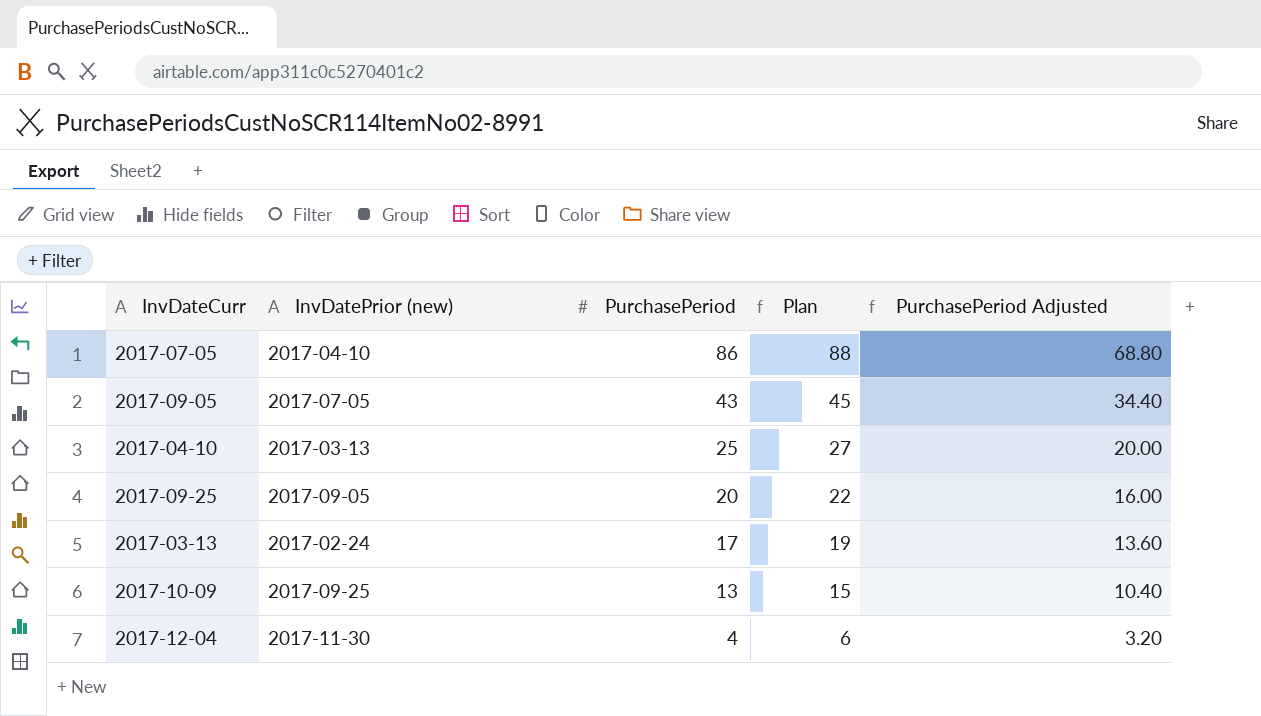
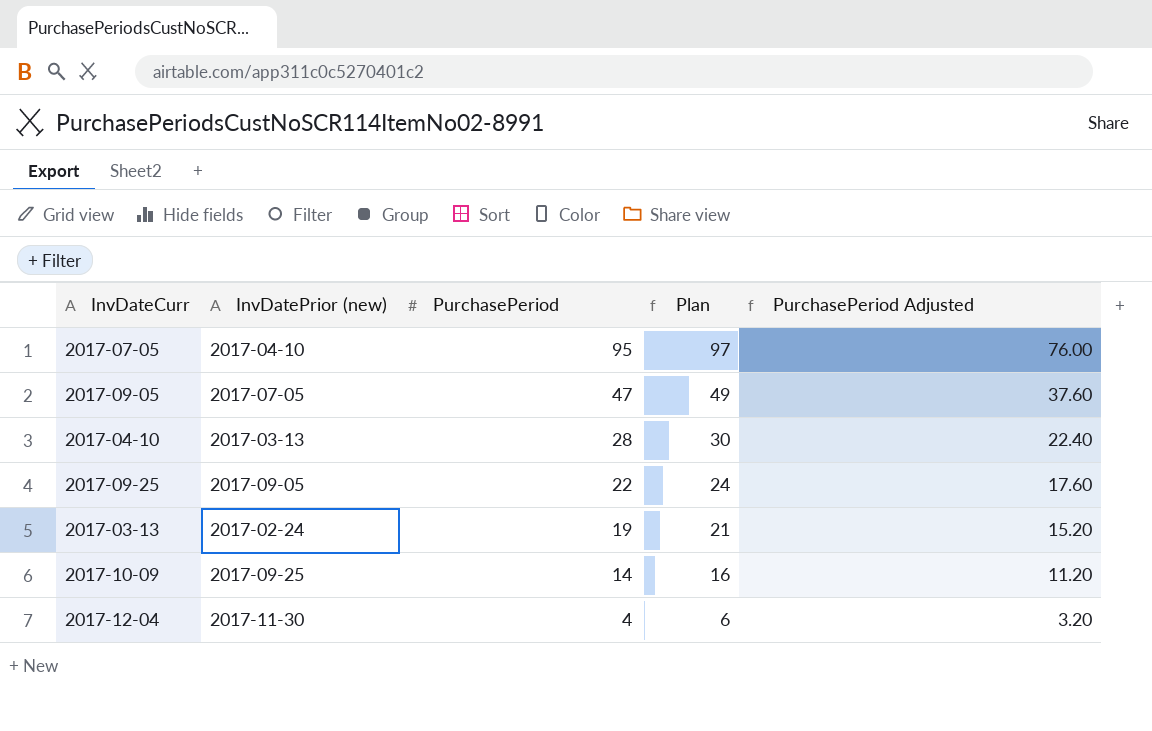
2017-07-05 | PurchasePeriod: 86 -> 95
2017-07-05 | Plan: 88 -> 97
2017-07-05 | PurchasePeriod Adjusted: 68.80 -> 76.00
2017-09-05 | PurchasePeriod: 43 -> 47
2017-09-05 | Plan: 45 -> 49
2017-09-05 | PurchasePeriod Adjusted: 34.40 -> 37.60
2017-04-10 | PurchasePeriod: 25 -> 28
2017-04-10 | Plan: 27 -> 30
2017-04-10 | PurchasePeriod Adjusted: 20.00 -> 22.40
2017-09-25 | PurchasePeriod: 20 -> 22
2017-09-25 | Plan: 22 -> 24
2017-09-25 | PurchasePeriod Adjusted: 16.00 -> 17.60
2017-03-13 | PurchasePeriod: 17 -> 19
2017-03-13 | Plan: 19 -> 21
2017-03-13 | PurchasePeriod Adjusted: 13.60 -> 15.20
2017-10-09 | PurchasePeriod: 13 -> 14
2017-10-09 | Plan: 15 -> 16
2017-10-09 | PurchasePeriod Adjusted: 10.40 -> 11.20

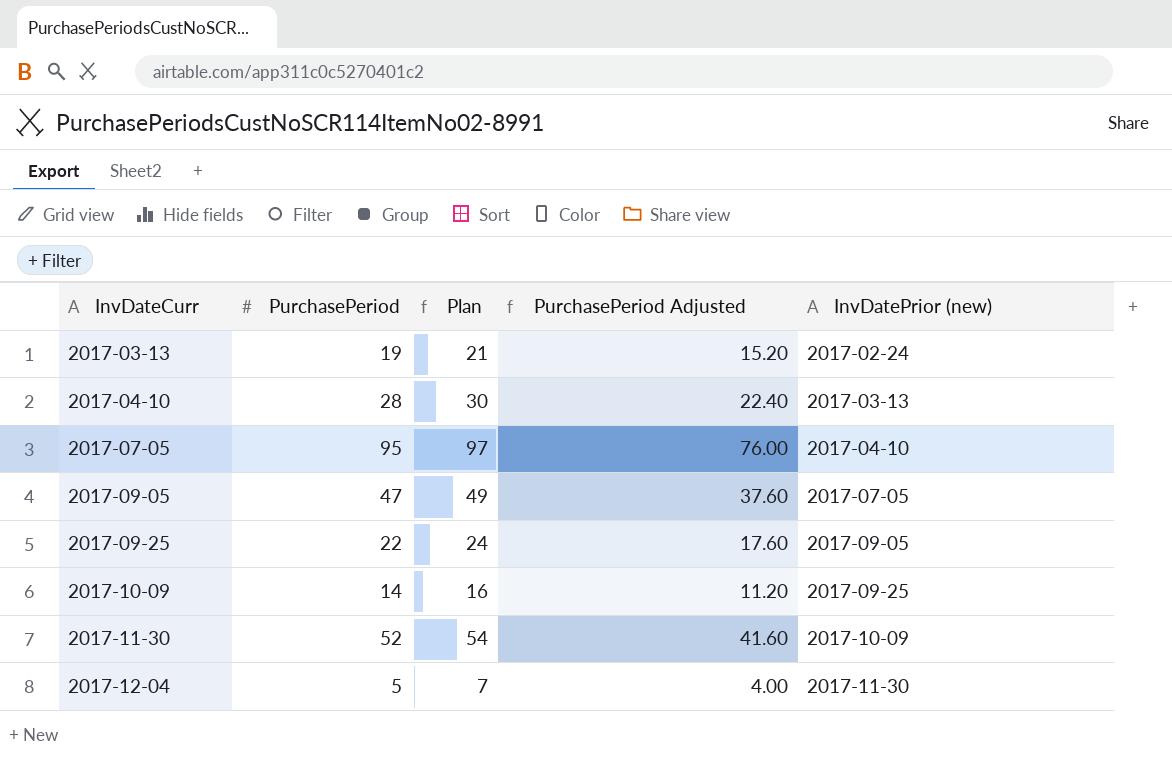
row order: PurchasePeriod descending -> InvDateCurr ascending
column InvDatePrior (new) | position: 2 -> 5
row 2017-11-30: none -> 52 | 54 | 41.60 | 2017-10-09
2017-12-04 | PurchasePeriod: 4 -> 5
2017-12-04 | Plan: 6 -> 7
2017-12-04 | PurchasePeriod Adjusted: 3.20 -> 4.00

